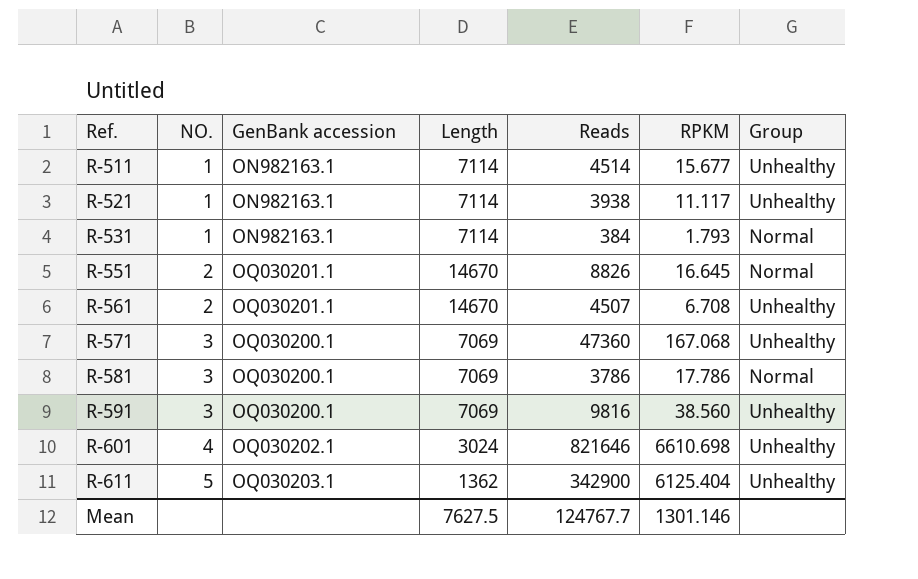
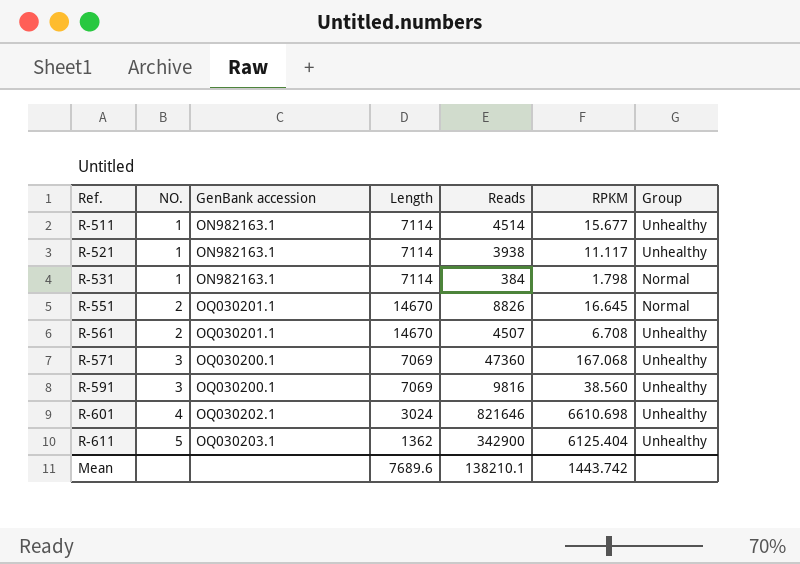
row R-581: 3 | OQ030200.1 | 7069 | 3786 | 17.786 | Normal -> none
R-531 | RPKM: 1.793 -> 1.798
Mean | Length: 7627.5 -> 7689.6
Mean | Reads: 124767.7 -> 138210.1
Mean | RPKM: 1301.146 -> 1443.742

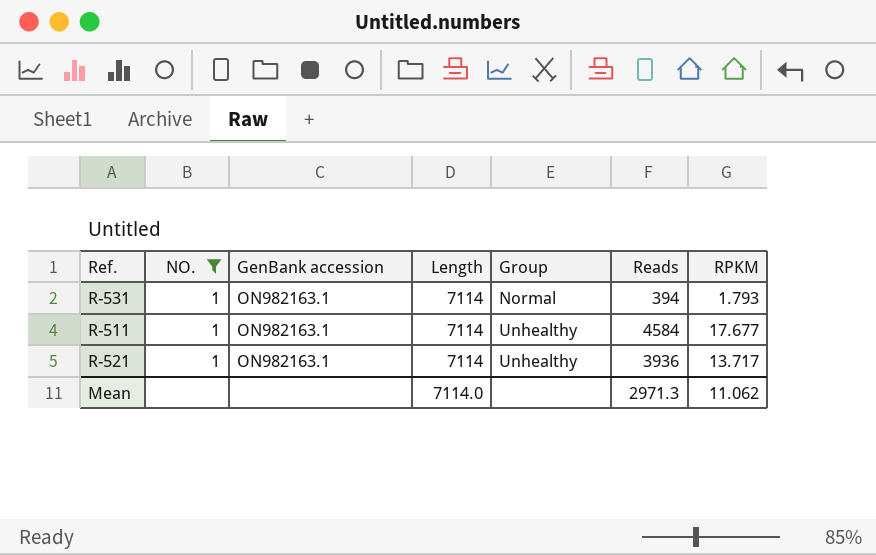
filter: none -> NO. = 1
row order: Ref. ascending -> Group ascending
column Group | position: 7 -> 5
R-531 | Reads: 384 -> 394
R-531 | RPKM: 1.798 -> 1.793
R-511 | Reads: 4514 -> 4584
R-511 | RPKM: 15.677 -> 17.677
R-521 | Reads: 3938 -> 3936
R-521 | RPKM: 11.117 -> 13.717
Mean | Length: 7689.6 -> 7114.0
Mean | Reads: 138210.1 -> 2971.3
Mean | RPKM: 1443.742 -> 11.062

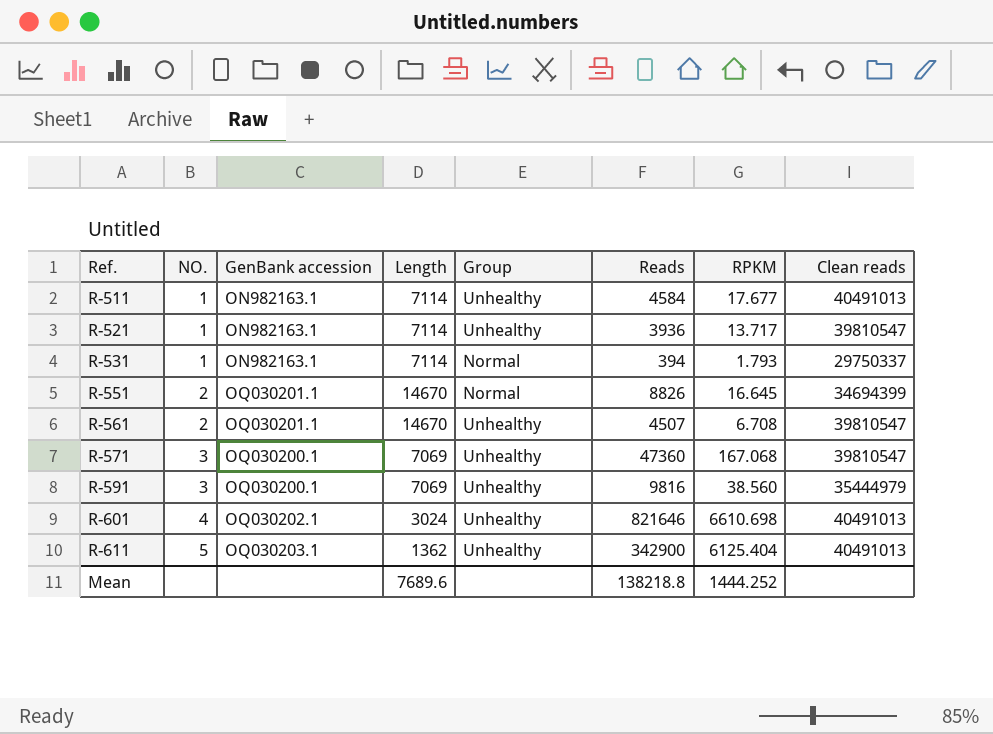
filter: NO. = 1 -> none
row order: Group ascending -> Ref. ascending
column Clean reads | position: none -> 8
Mean | Length: 7114.0 -> 7689.6
Mean | Reads: 2971.3 -> 138218.8
Mean | RPKM: 11.062 -> 1444.252

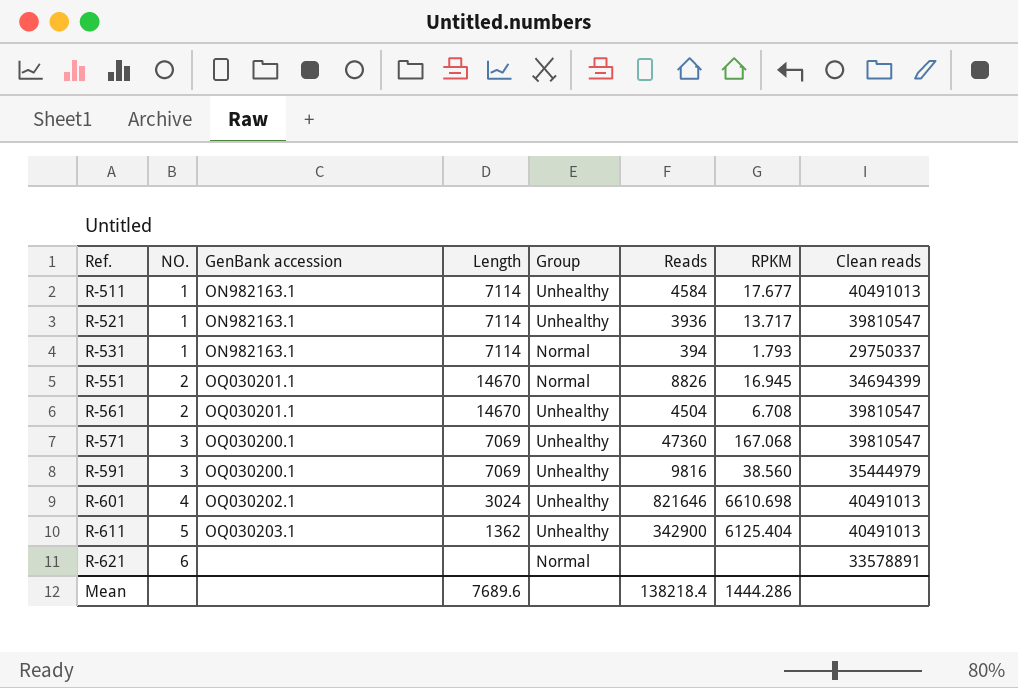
R-551 | RPKM: 16.645 -> 16.945
R-561 | Reads: 4507 -> 4504
row R-621: none -> 6 | none | none | Normal | none | none | 33578891
Mean | Reads: 138218.8 -> 138218.4
Mean | RPKM: 1444.252 -> 1444.286

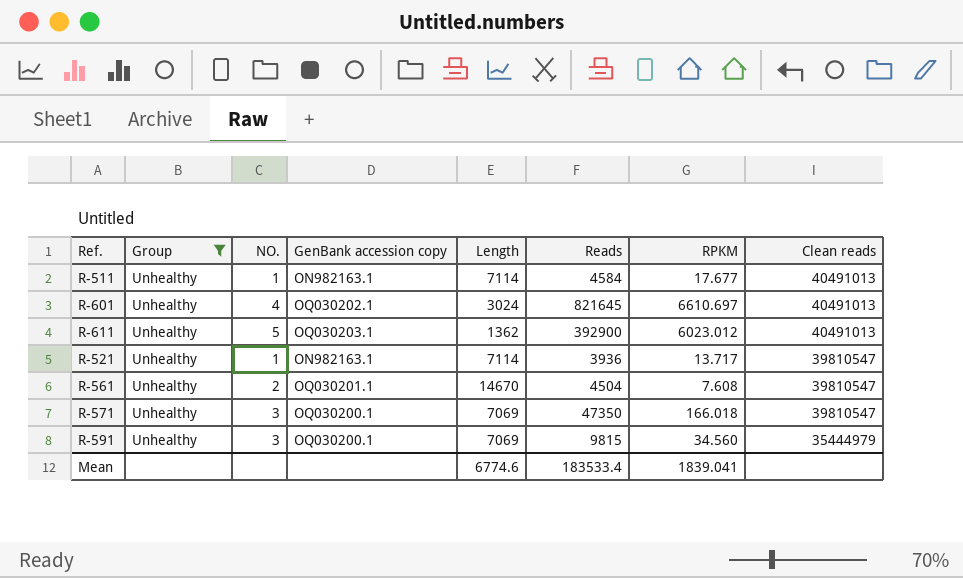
filter: none -> Group = Unhealthy
row order: Ref. ascending -> Clean reads descending
column Group | position: 5 -> 2
column name: GenBank accession -> GenBank accession copy
R-601 | Reads: 821646 -> 821645
R-601 | RPKM: 6610.698 -> 6610.697
R-611 | Reads: 342900 -> 392900
R-611 | RPKM: 6125.404 -> 6023.012
R-561 | RPKM: 6.708 -> 7.608
R-571 | Reads: 47360 -> 47350
R-571 | RPKM: 167.068 -> 166.018
R-591 | Reads: 9816 -> 9815
R-591 | RPKM: 38.560 -> 34.560
Mean | Length: 7689.6 -> 6774.6
Mean | Reads: 138218.4 -> 183533.4
Mean | RPKM: 1444.286 -> 1839.041

